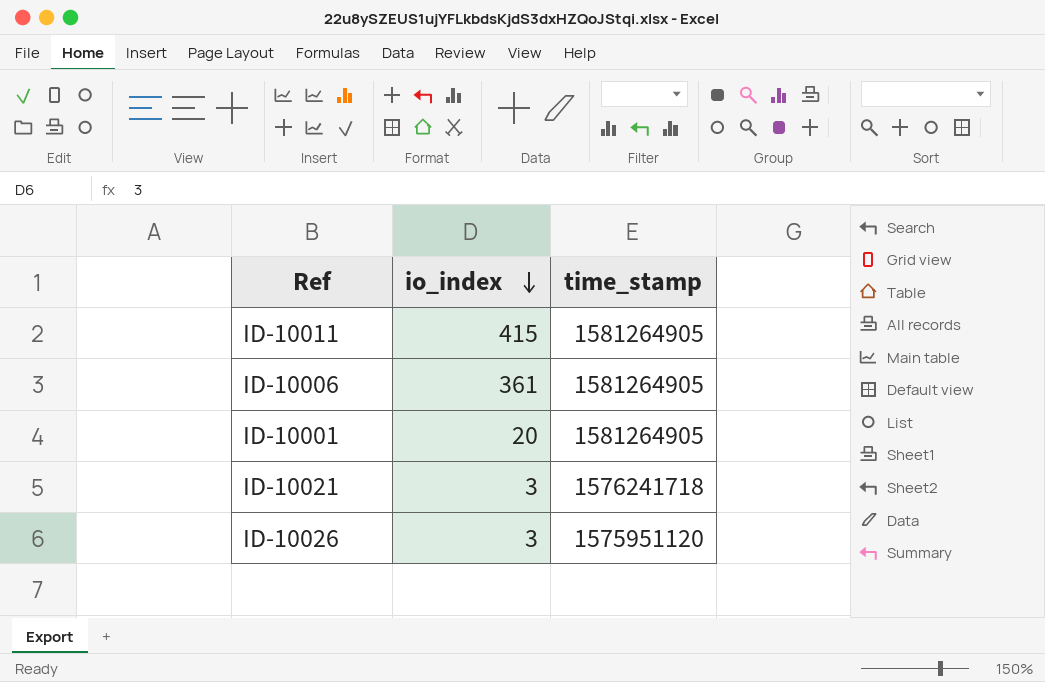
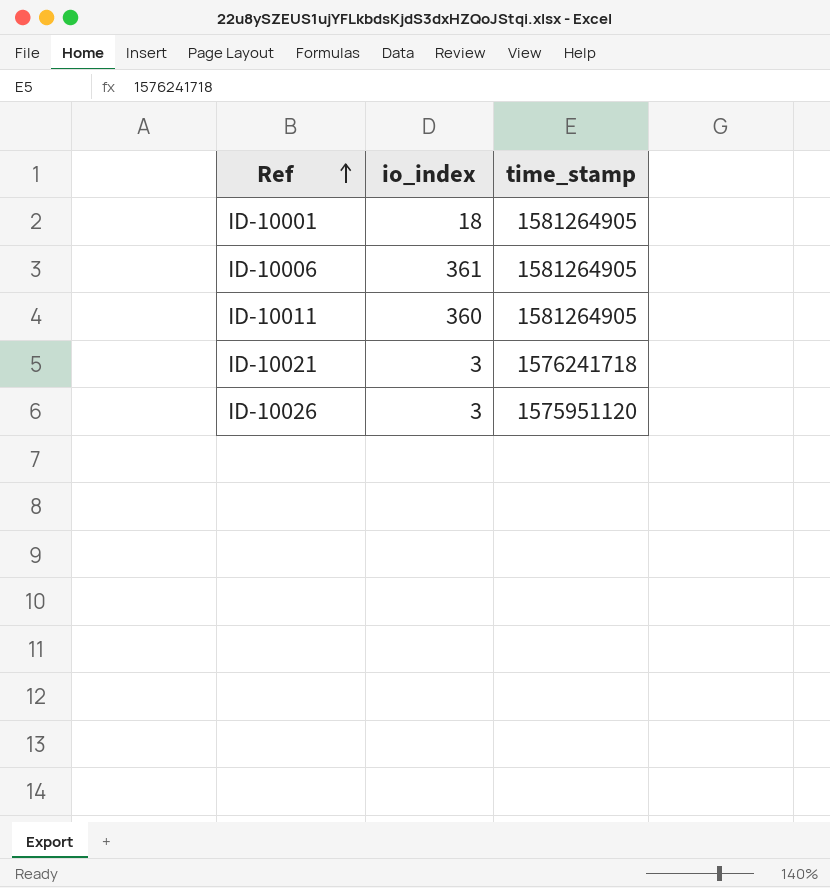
row order: io_index descending -> Ref ascending
ID-10001 | io_index: 20 -> 18
ID-10011 | io_index: 415 -> 360

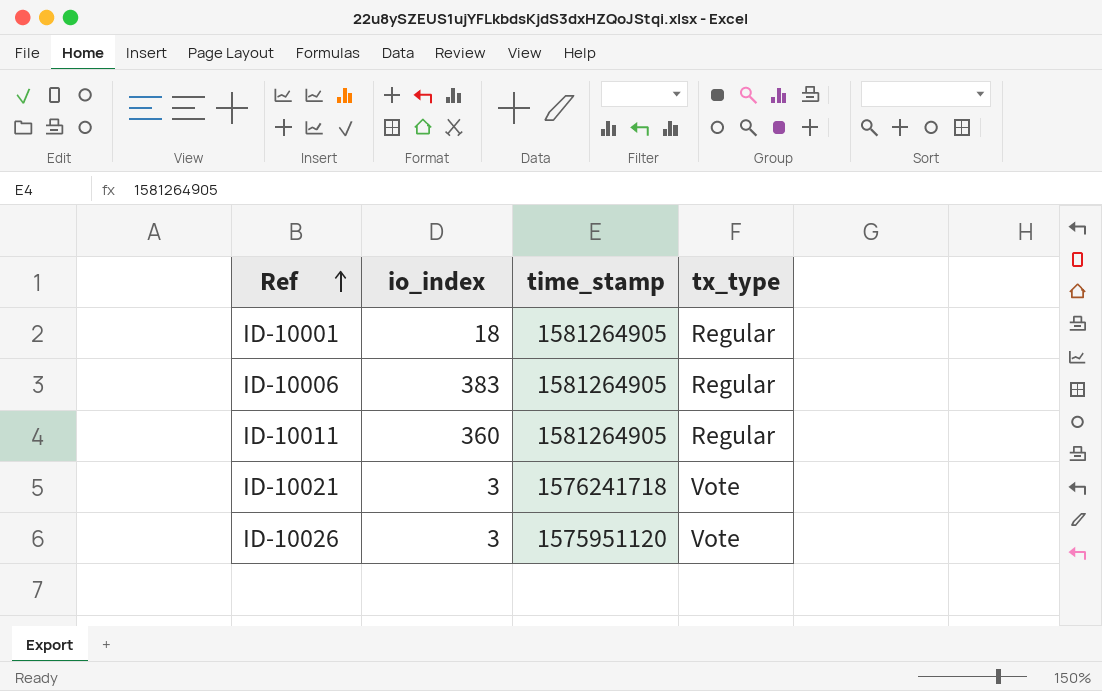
column tx_type | position: none -> 4
ID-10006 | io_index: 361 -> 383

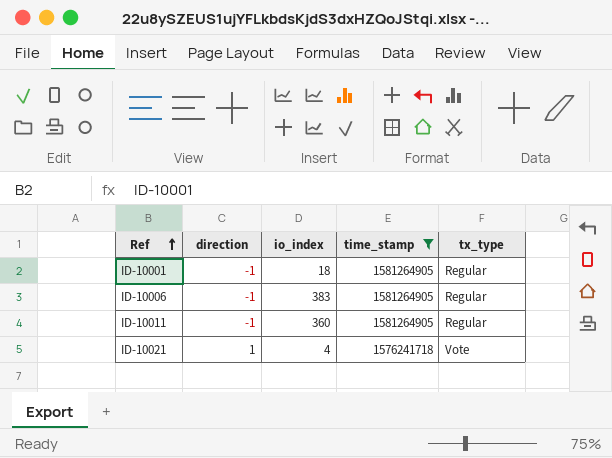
filter: none -> time_stamp != 1575951120
column direction | position: none -> 2
ID-10021 | io_index: 3 -> 4

